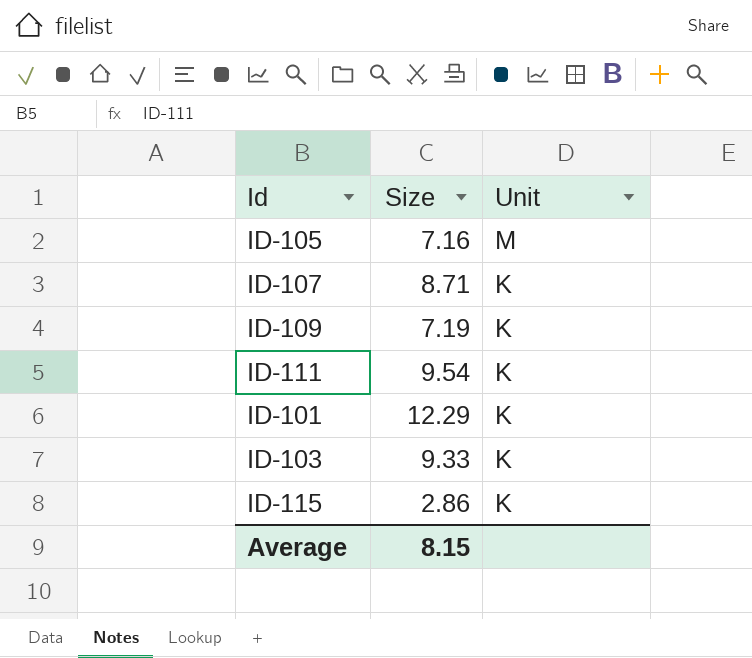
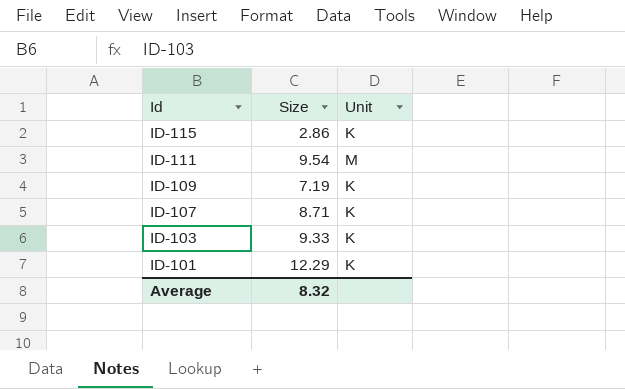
row order: Unit descending -> Id descending
row ID-105: 7.16 | M -> none
ID-111 | Unit: K -> M
Average | Size: 8.15 -> 8.32

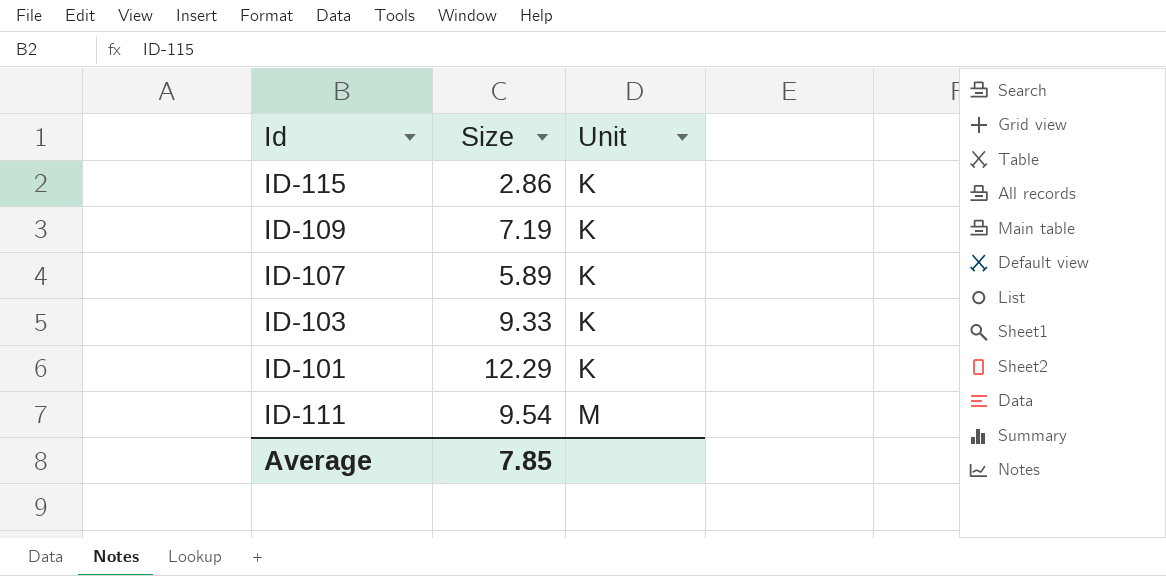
row order: Id descending -> Unit ascending
ID-107 | Size: 8.71 -> 5.89
Average | Size: 8.32 -> 7.85

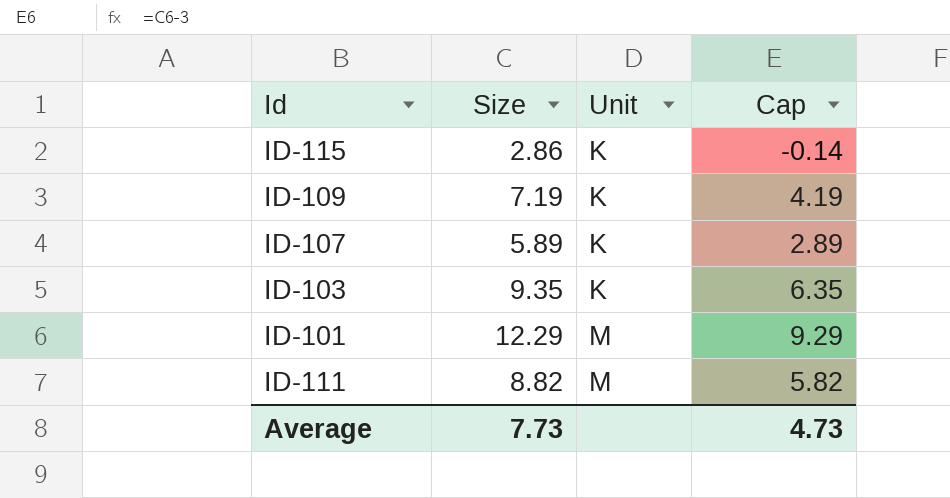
column Cap | formula: none -> [Size] - 3
ID-103 | Size: 9.33 -> 9.35
ID-101 | Unit: K -> M
ID-111 | Size: 9.54 -> 8.82
Average | Size: 7.85 -> 7.73

